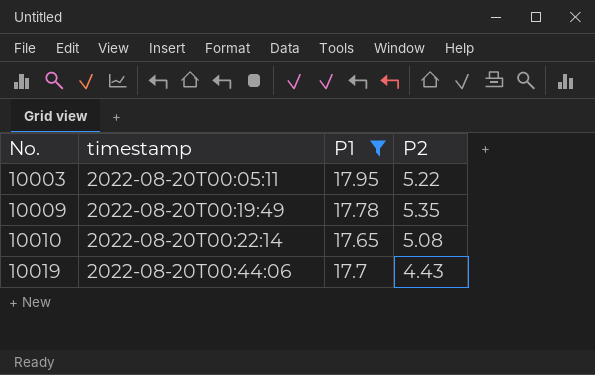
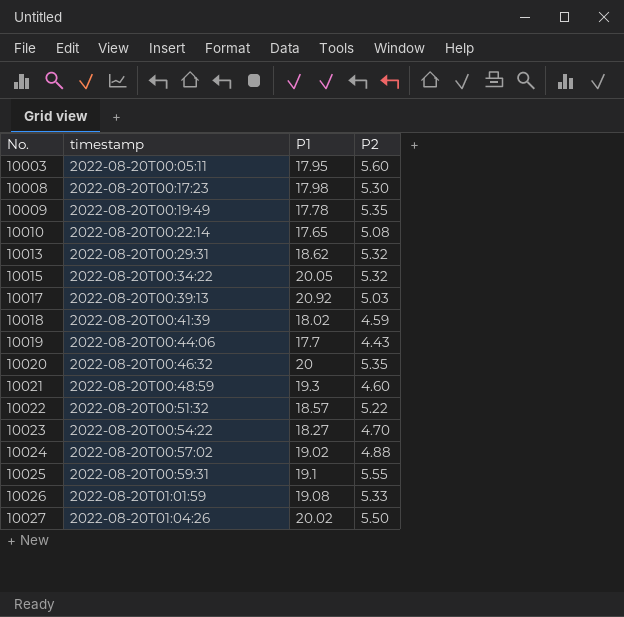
filter: P1 <= 17.95 -> none
10003 | P2: 5.22 -> 5.60

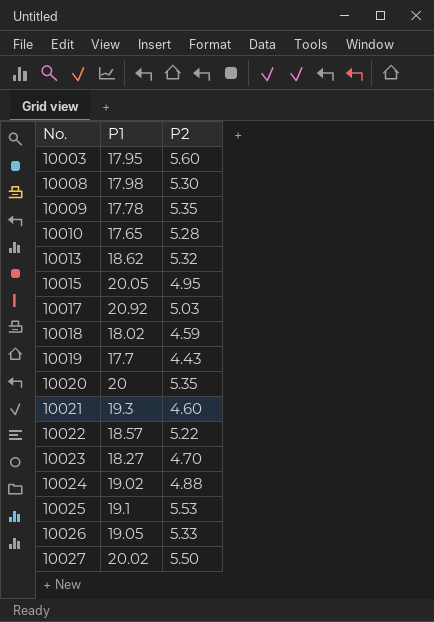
column timestamp | position: 2 -> none
10010 | P2: 5.08 -> 5.28
10015 | P2: 5.32 -> 4.95
10025 | P2: 5.55 -> 5.53
10026 | P1: 19.08 -> 19.05

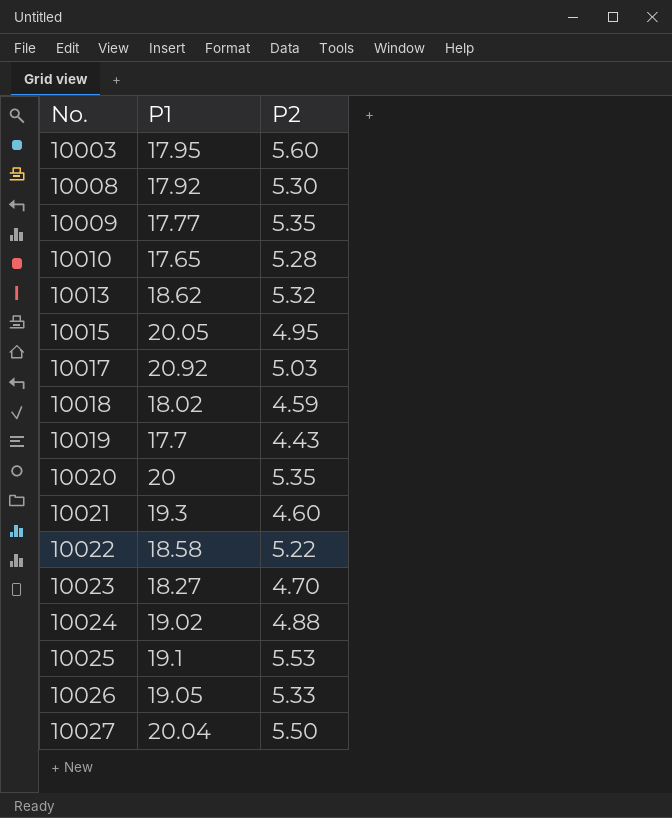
10008 | P1: 17.98 -> 17.92
10009 | P1: 17.78 -> 17.77
10022 | P1: 18.57 -> 18.58
10027 | P1: 20.02 -> 20.04

